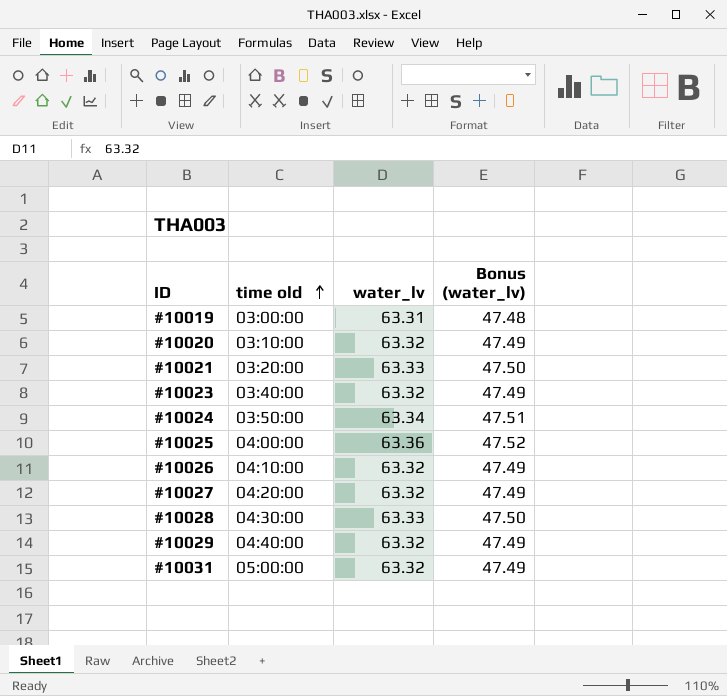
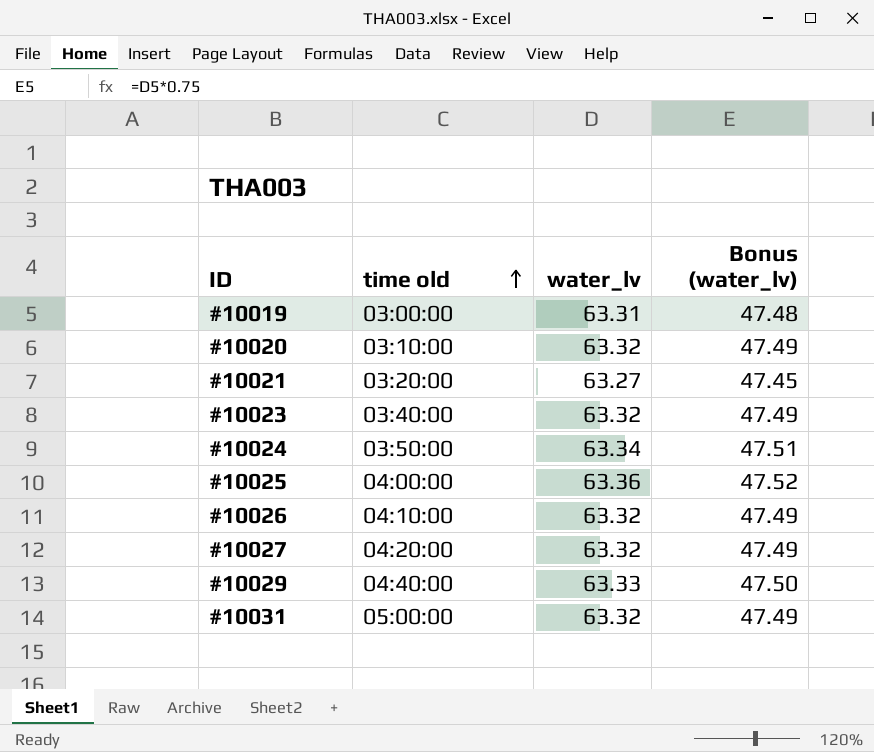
row #10028: 04:30:00 | 63.33 | 47.50 -> none
#10021 | water_lv: 63.33 -> 63.27
#10021 | Bonus (water_lv): 47.50 -> 47.45
#10029 | water_lv: 63.32 -> 63.33
#10029 | Bonus (water_lv): 47.49 -> 47.50

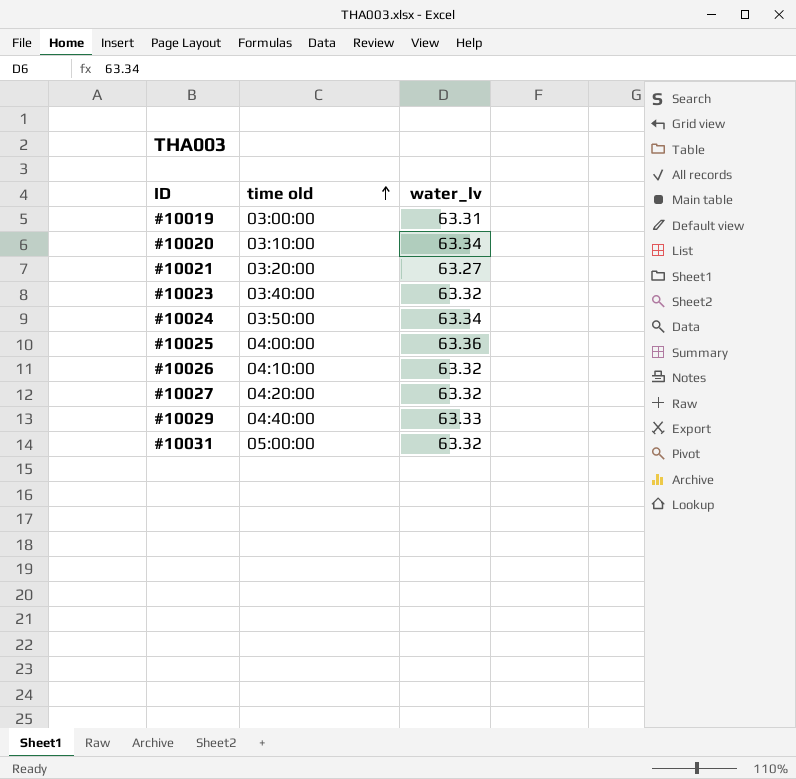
column Bonus (water_lv) | formula: [water_lv] * 0.75 -> none
#10020 | water_lv: 63.32 -> 63.34

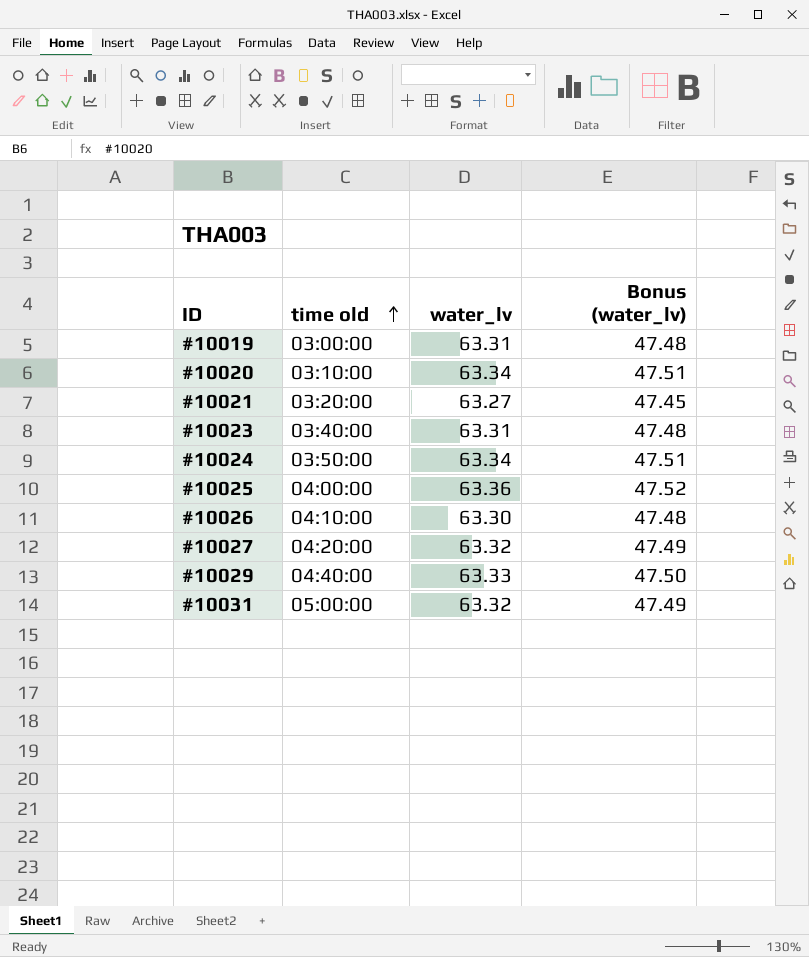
column Bonus (water_lv) | formula: none -> [water_lv] * 0.75
#10023 | water_lv: 63.32 -> 63.31
#10026 | water_lv: 63.32 -> 63.30

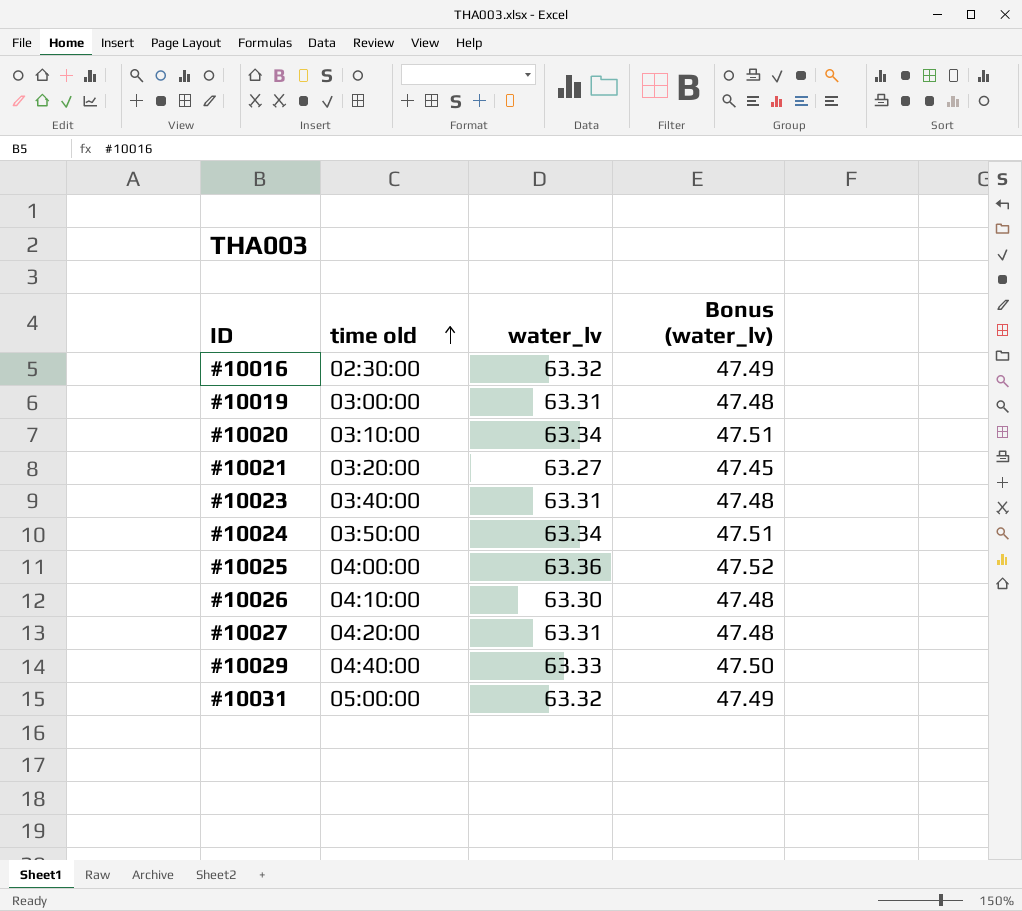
row #10016: none -> 02:30:00 | 63.32 | 47.49
#10027 | water_lv: 63.32 -> 63.31
#10027 | Bonus (water_lv): 47.49 -> 47.48

